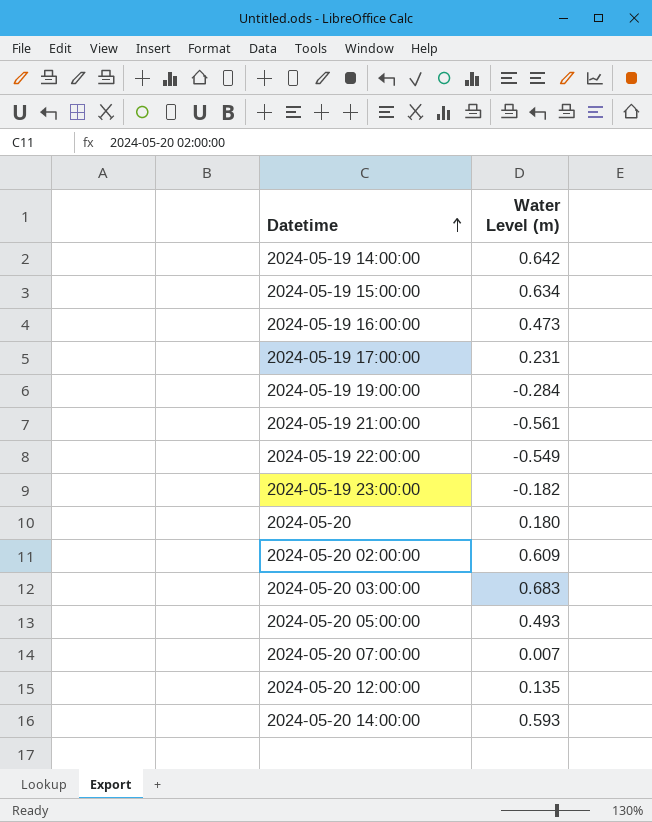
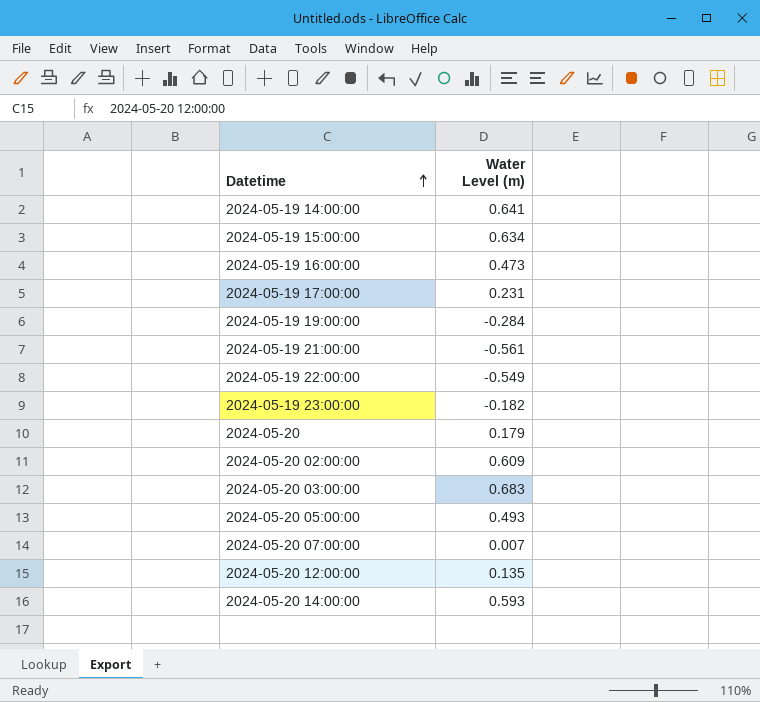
2024-05-19 14:00:00 | Water Level (m): 0.642 -> 0.641
2024-05-20 | Water Level (m): 0.180 -> 0.179

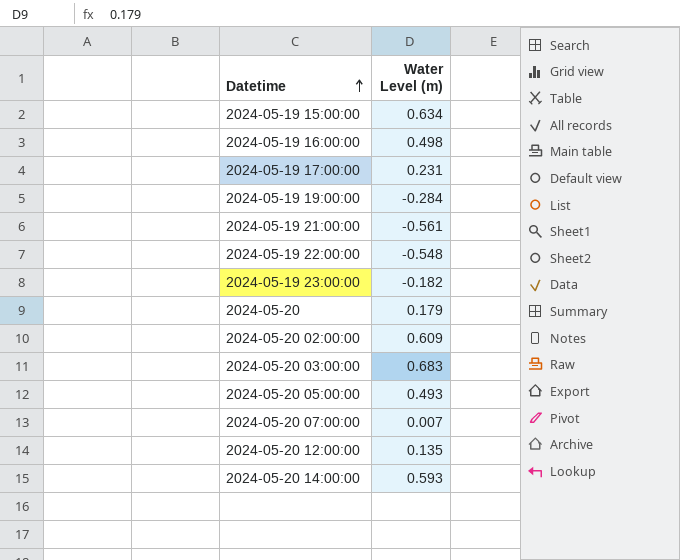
row 2024-05-19 14:00:00: 0.641 -> none
2024-05-19 16:00:00 | Water Level (m): 0.473 -> 0.498
2024-05-19 22:00:00 | Water Level (m): -0.549 -> -0.548

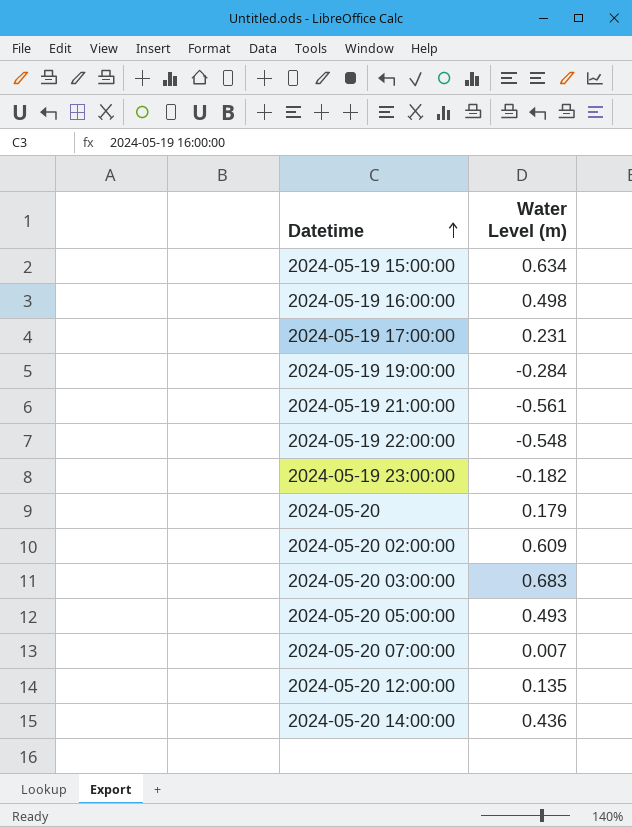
2024-05-20 14:00:00 | Water Level (m): 0.593 -> 0.436

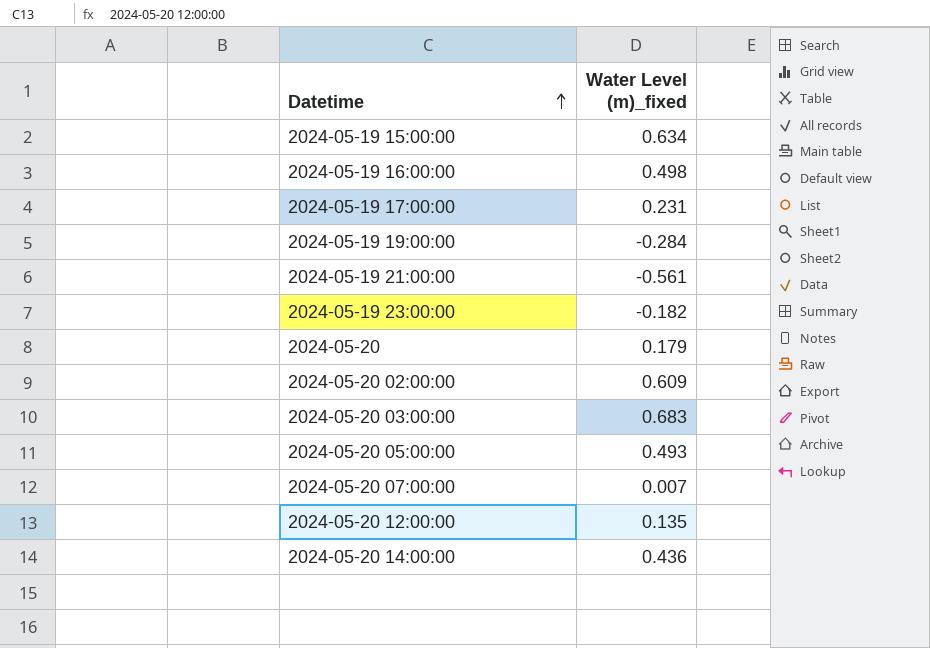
column name: Water Level (m) -> Water Level (m)_fixed
row 2024-05-19 22:00:00: -0.548 -> none

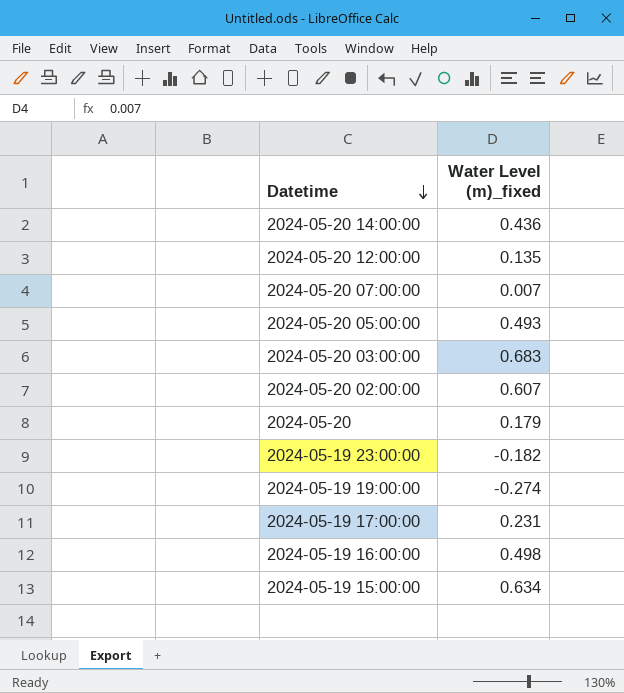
row order: Datetime ascending -> Datetime descending
row 2024-05-19 21:00:00: -0.561 -> none
2024-05-20 02:00:00 | Water Level (m)_fixed: 0.609 -> 0.607
2024-05-19 19:00:00 | Water Level (m)_fixed: -0.284 -> -0.274

